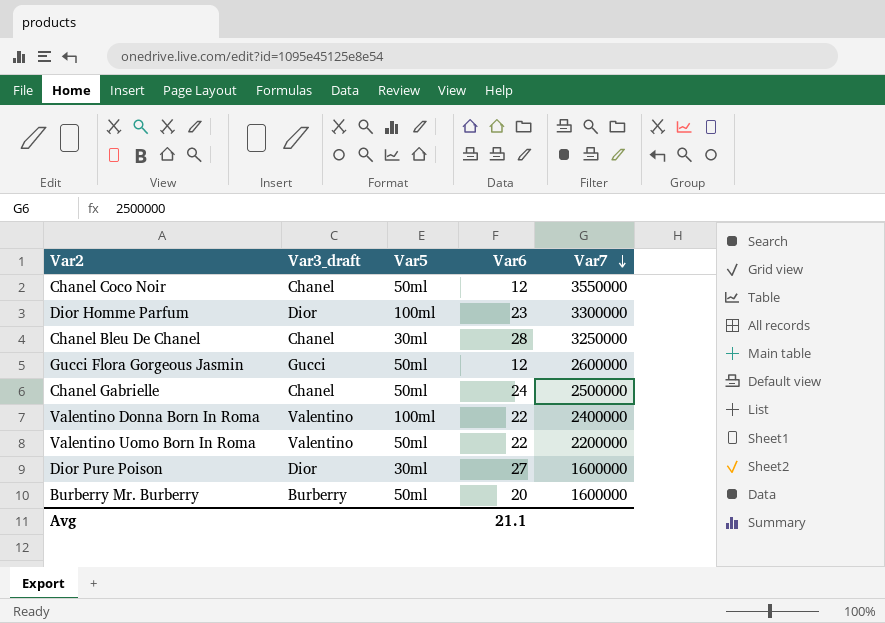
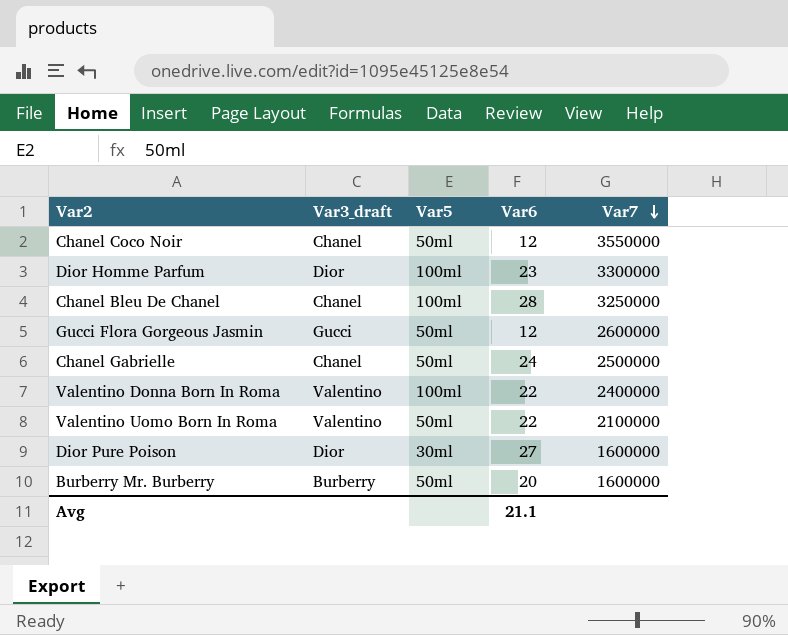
Chanel Bleu De Chanel | Var5: 30ml -> 100ml
Valentino Uomo Born In Roma | Var7: 2200000 -> 2100000

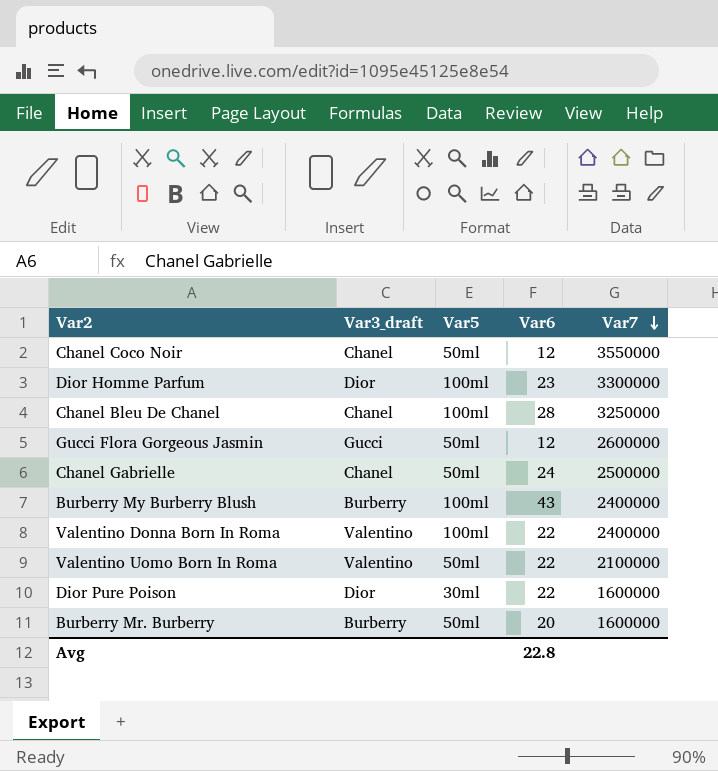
row Burberry My Burberry Blush: none -> Burberry | 100ml | 43 | 2400000
Dior Pure Poison | Var6: 27 -> 22
Avg | Var6: 21.1 -> 22.8

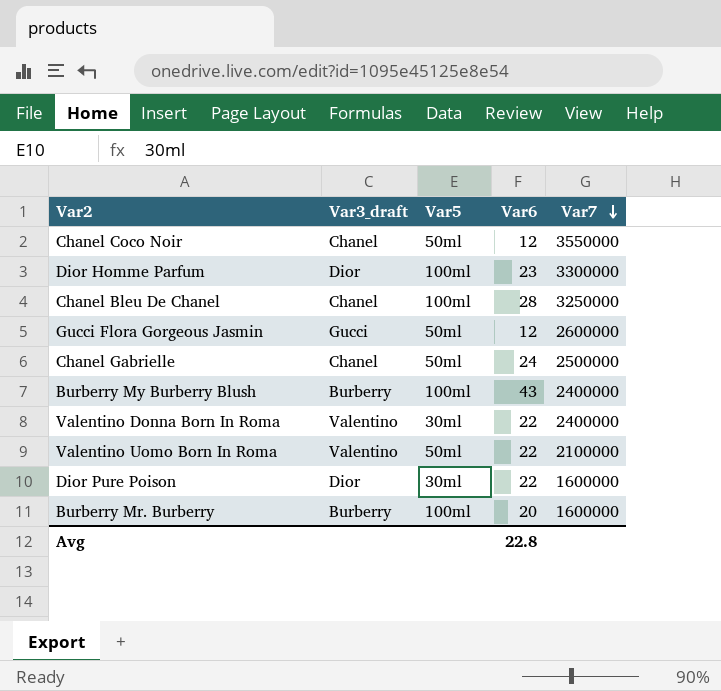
Valentino Donna Born In Roma | Var5: 100ml -> 30ml
Burberry Mr. Burberry | Var5: 50ml -> 100ml

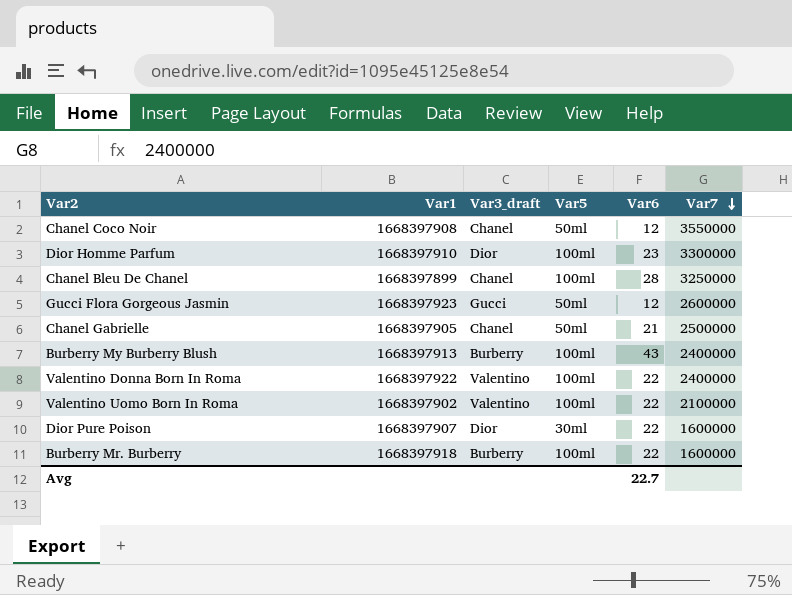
column Var1 | position: none -> 2
Chanel Gabrielle | Var6: 24 -> 21
Valentino Donna Born In Roma | Var5: 30ml -> 100ml
Valentino Uomo Born In Roma | Var5: 50ml -> 100ml
Burberry Mr. Burberry | Var6: 20 -> 22
Avg | Var6: 22.8 -> 22.7

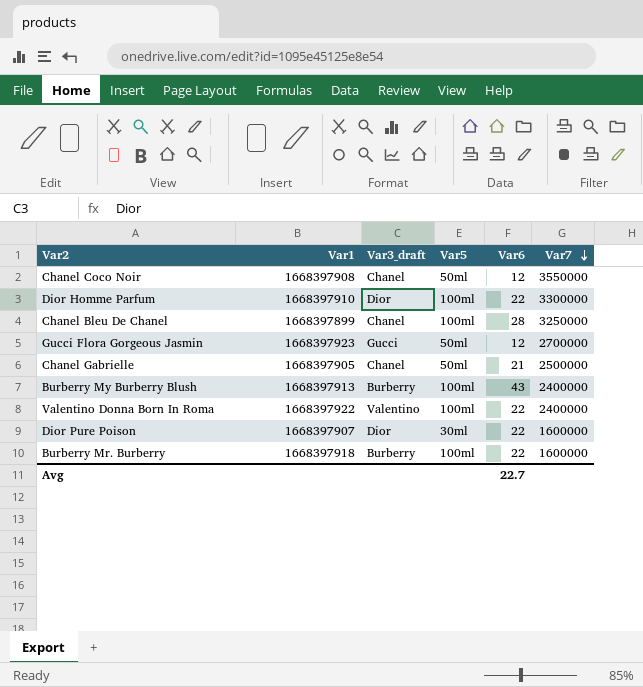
row Valentino Uomo Born In Roma: 1668397902 | Valentino | 100ml | 22 | 2100000 -> none
Dior Homme Parfum | Var6: 23 -> 22
Gucci Flora Gorgeous Jasmin | Var7: 2600000 -> 2700000

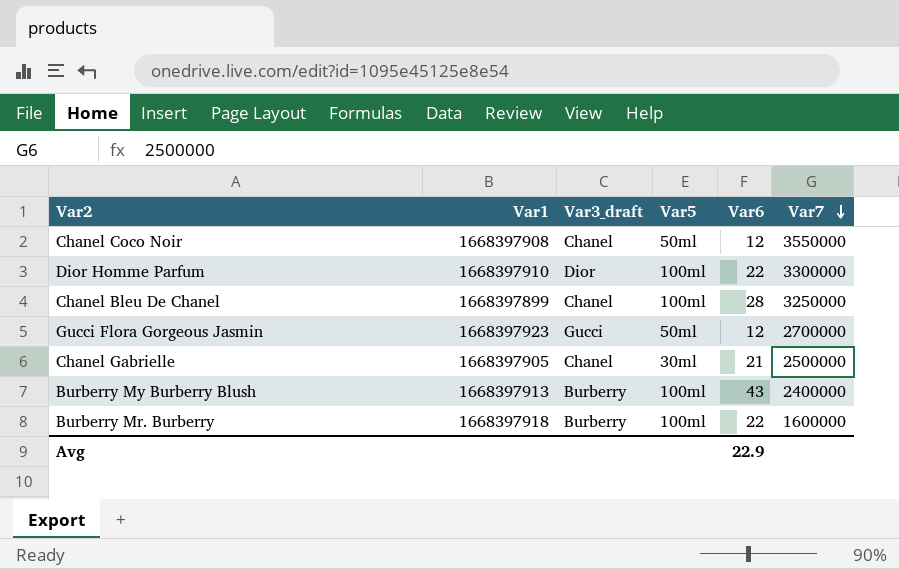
row Valentino Donna Born In Roma: 1668397922 | Valentino | 100ml | 22 | 2400000 -> none
row Dior Pure Poison: 1668397907 | Dior | 30ml | 22 | 1600000 -> none
Chanel Gabrielle | Var5: 50ml -> 30ml
Avg | Var6: 22.7 -> 22.9

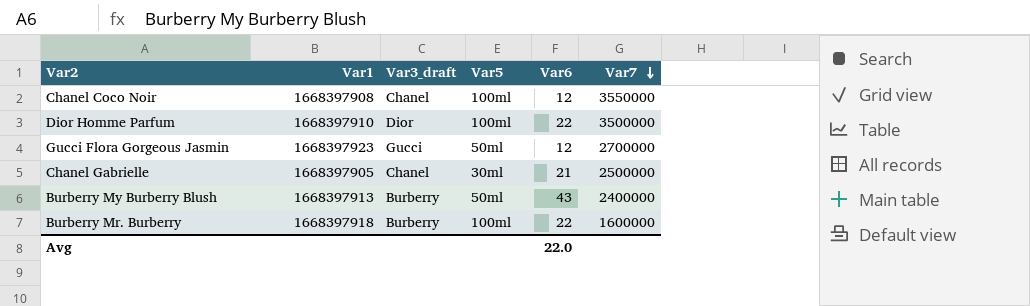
row Chanel Bleu De Chanel: 1668397899 | Chanel | 100ml | 28 | 3250000 -> none
Chanel Coco Noir | Var5: 50ml -> 100ml
Dior Homme Parfum | Var7: 3300000 -> 3500000
Burberry My Burberry Blush | Var5: 100ml -> 50ml
Avg | Var6: 22.9 -> 22.0

